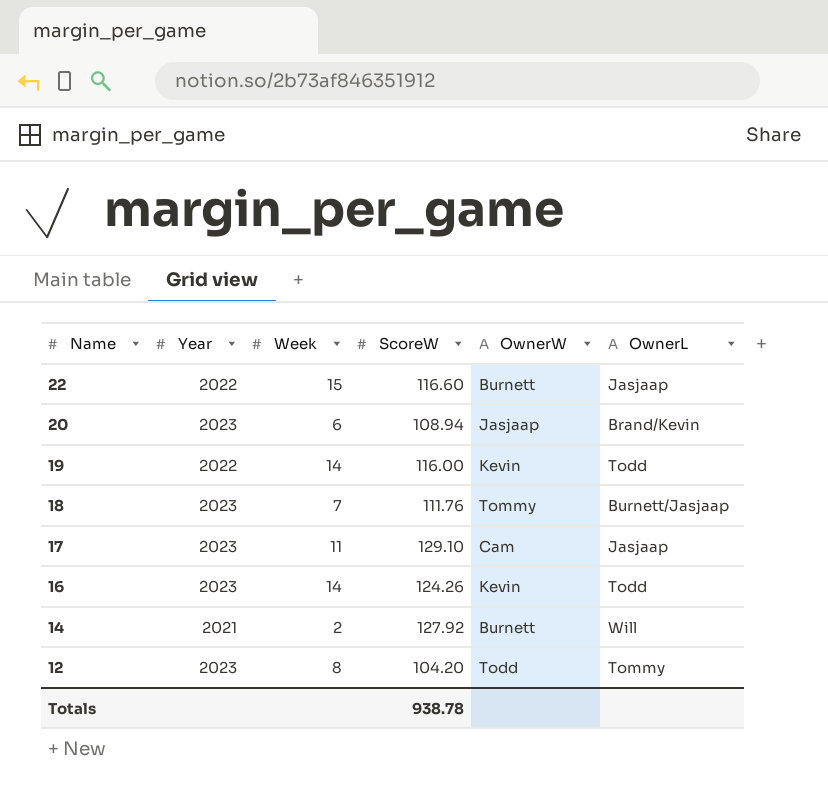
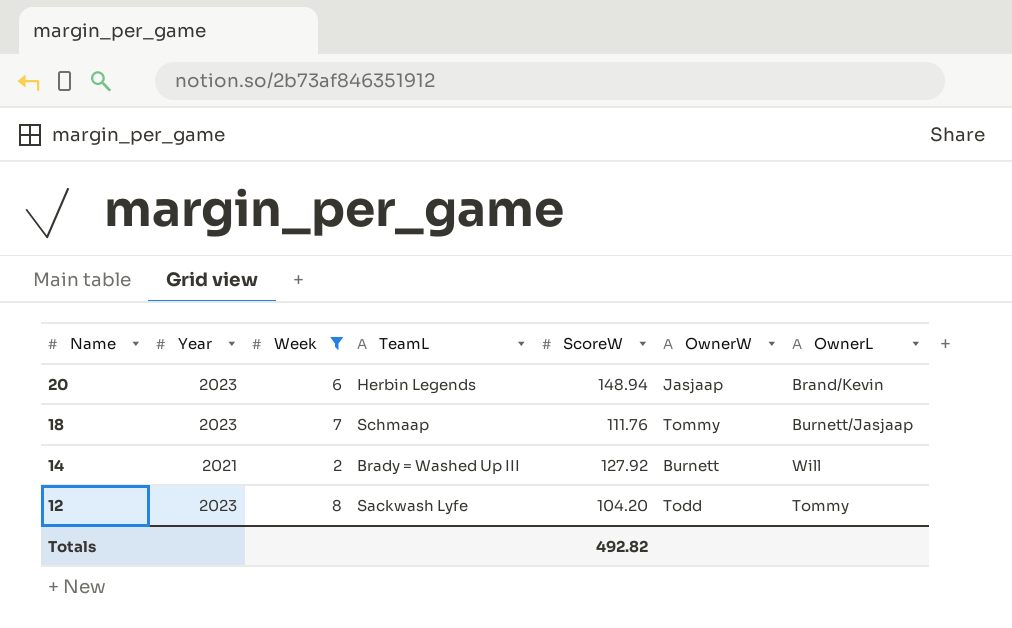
filter: none -> Week <= 8
column TeamL | position: none -> 4
20 | ScoreW: 108.94 -> 148.94
Totals | ScoreW: 938.78 -> 492.82

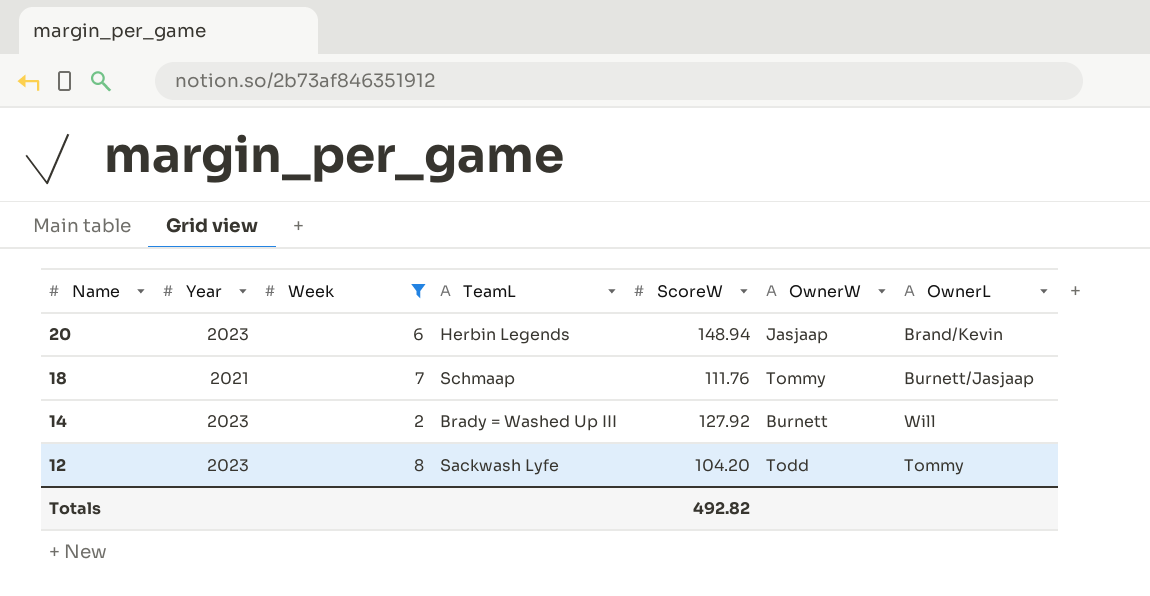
18 | Year: 2023 -> 2021
14 | Year: 2021 -> 2023

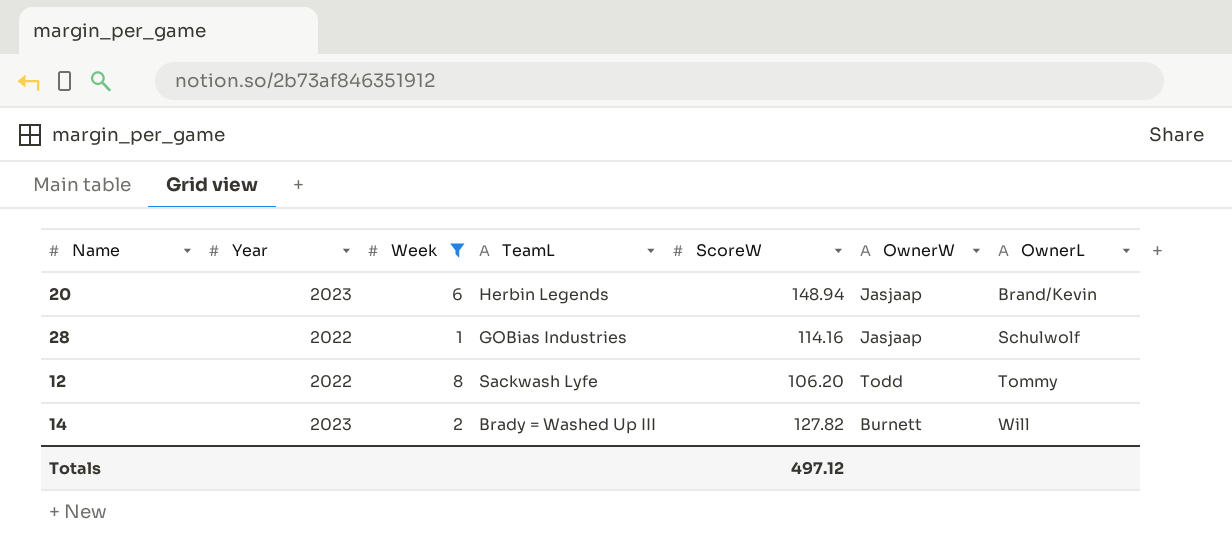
row order: Name descending -> OwnerL ascending
row 18: 2021 | 7 | Schmaap | 111.76 | Tommy | Burnett/Jasjaap -> none
row 28: none -> 2022 | 1 | GOBias Industries | 114.16 | Jasjaap | Schulwolf
12 | Year: 2023 -> 2022
12 | ScoreW: 104.20 -> 106.20
14 | ScoreW: 127.92 -> 127.82
Totals | ScoreW: 492.82 -> 497.12

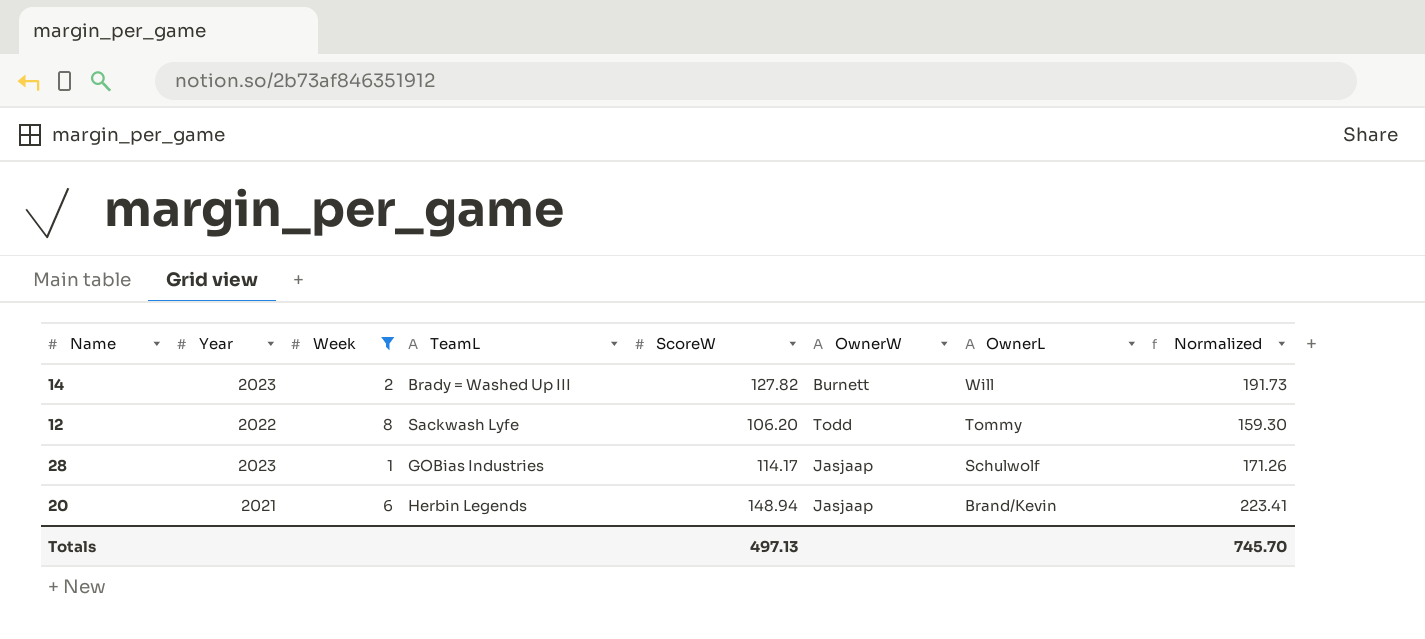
row order: OwnerL ascending -> OwnerL descending
column Normalized | formula: none -> [ScoreW] * 1.5
28 | Year: 2022 -> 2023
28 | ScoreW: 114.16 -> 114.17
20 | Year: 2023 -> 2021
Totals | ScoreW: 497.12 -> 497.13

